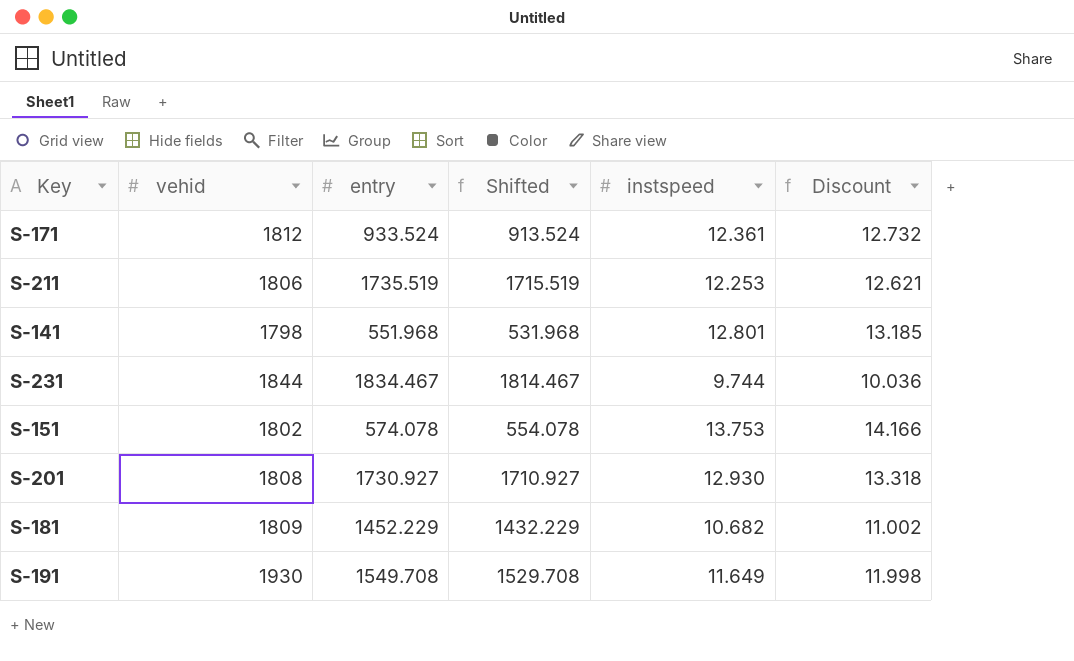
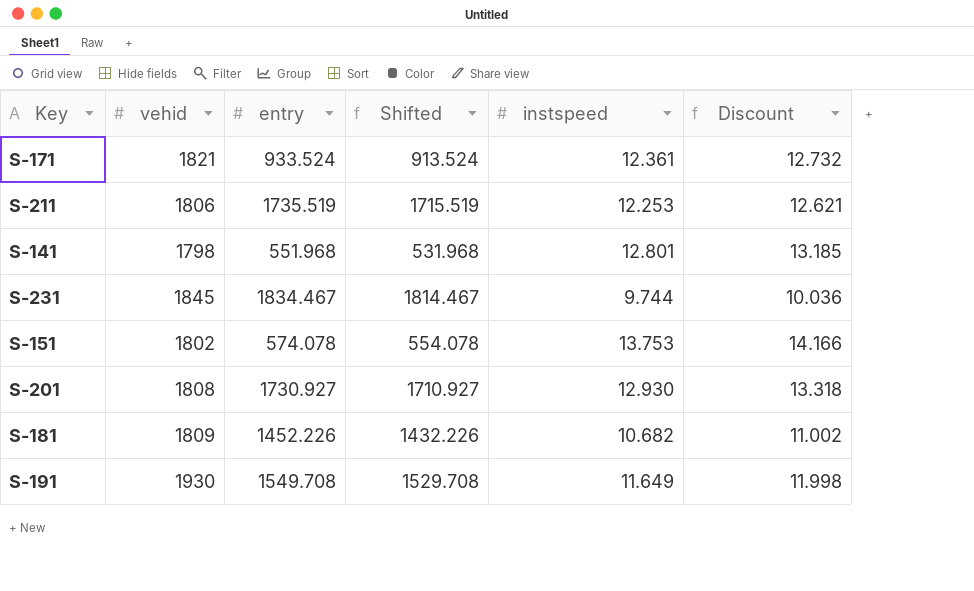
S-171 | vehid: 1812 -> 1821
S-231 | vehid: 1844 -> 1845
S-181 | entry: 1452.229 -> 1452.226
S-181 | Shifted: 1432.229 -> 1432.226

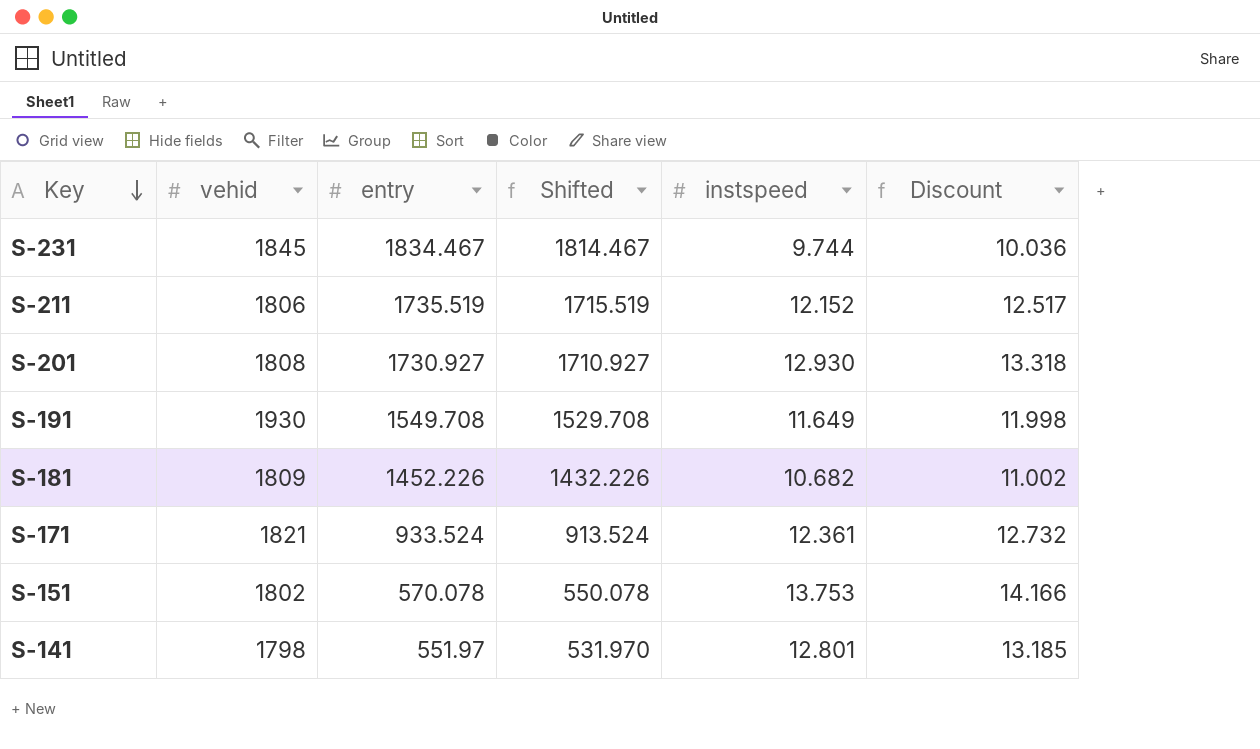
row order: none -> Key descending
S-211 | instspeed: 12.253 -> 12.152
S-211 | Discount: 12.621 -> 12.517
S-151 | entry: 574.078 -> 570.078
S-151 | Shifted: 554.078 -> 550.078
S-141 | entry: 551.968 -> 551.97
S-141 | Shifted: 531.968 -> 531.970

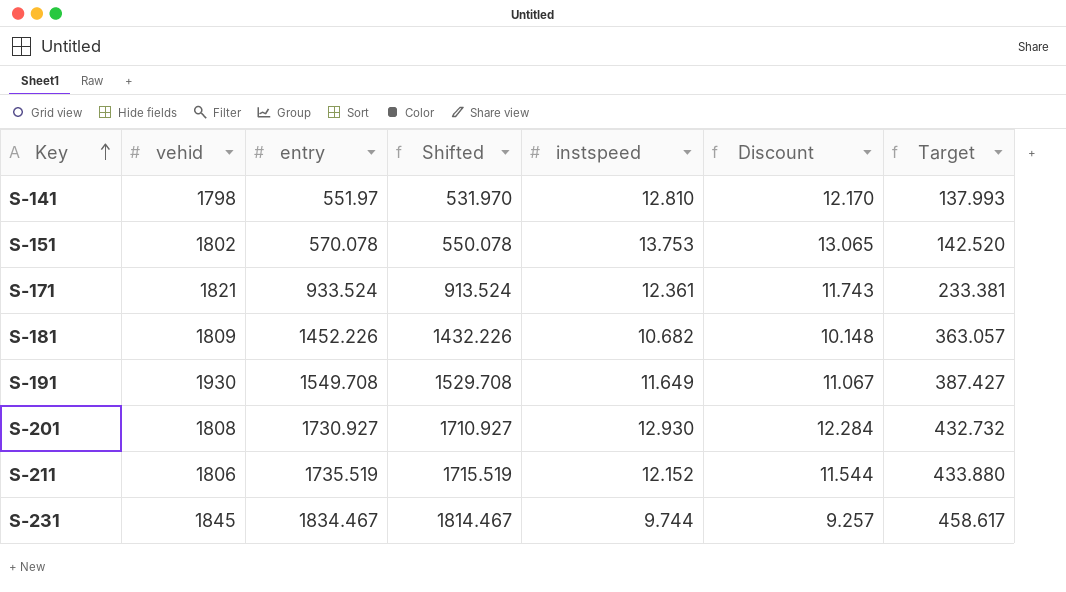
row order: Key descending -> Key ascending
column Discount | formula: [instspeed] * 1.03 -> [instspeed] * 0.95
column Target | formula: none -> [entry] * 0.25
S-141 | instspeed: 12.801 -> 12.810

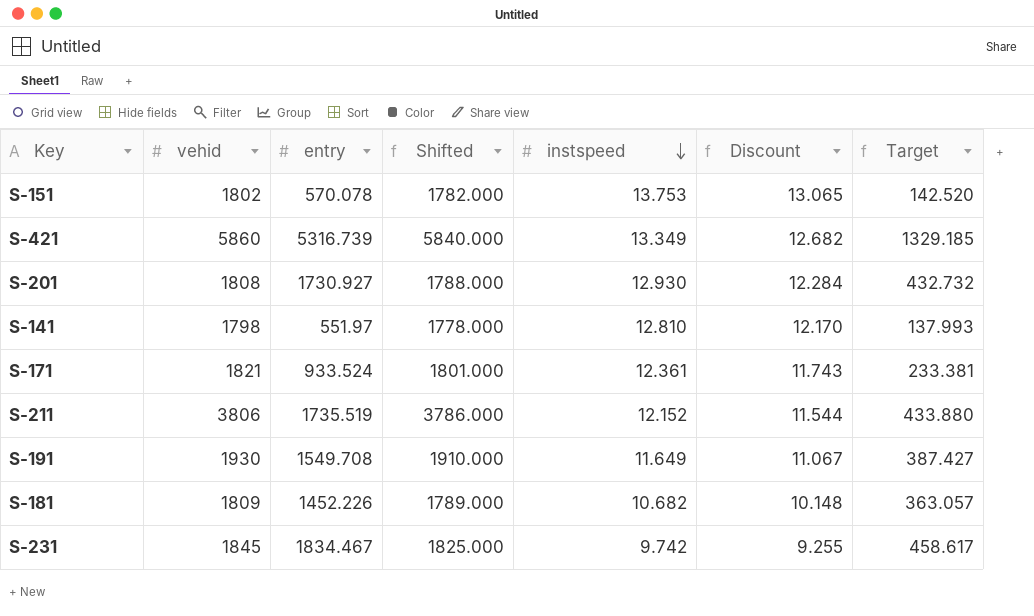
row order: Key ascending -> instspeed descending
column Shifted | formula: [entry] - 20 -> [vehid] - 20
row S-421: none -> 5860 | 5316.739 | 5840.000 | 13.349 | 12.682 | 1329.185
S-211 | vehid: 1806 -> 3806
S-231 | instspeed: 9.744 -> 9.742
S-231 | Discount: 9.257 -> 9.255

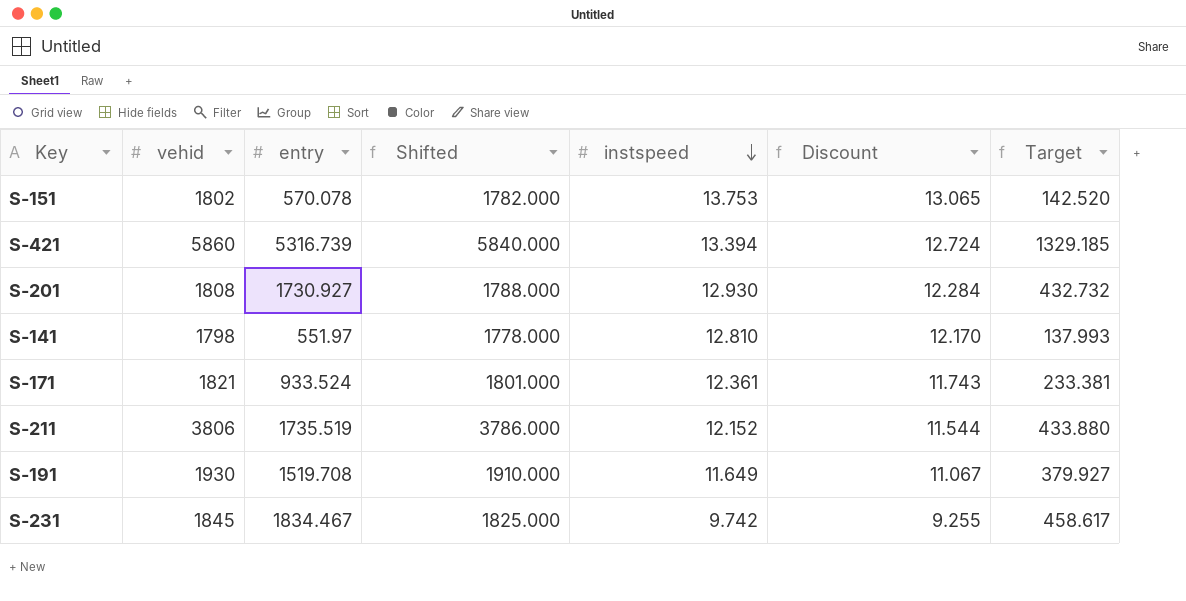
row S-181: 1809 | 1452.226 | 1789.000 | 10.682 | 10.148 | 363.057 -> none
S-421 | instspeed: 13.349 -> 13.394
S-421 | Discount: 12.682 -> 12.724
S-191 | entry: 1549.708 -> 1519.708
S-191 | Target: 387.427 -> 379.927

